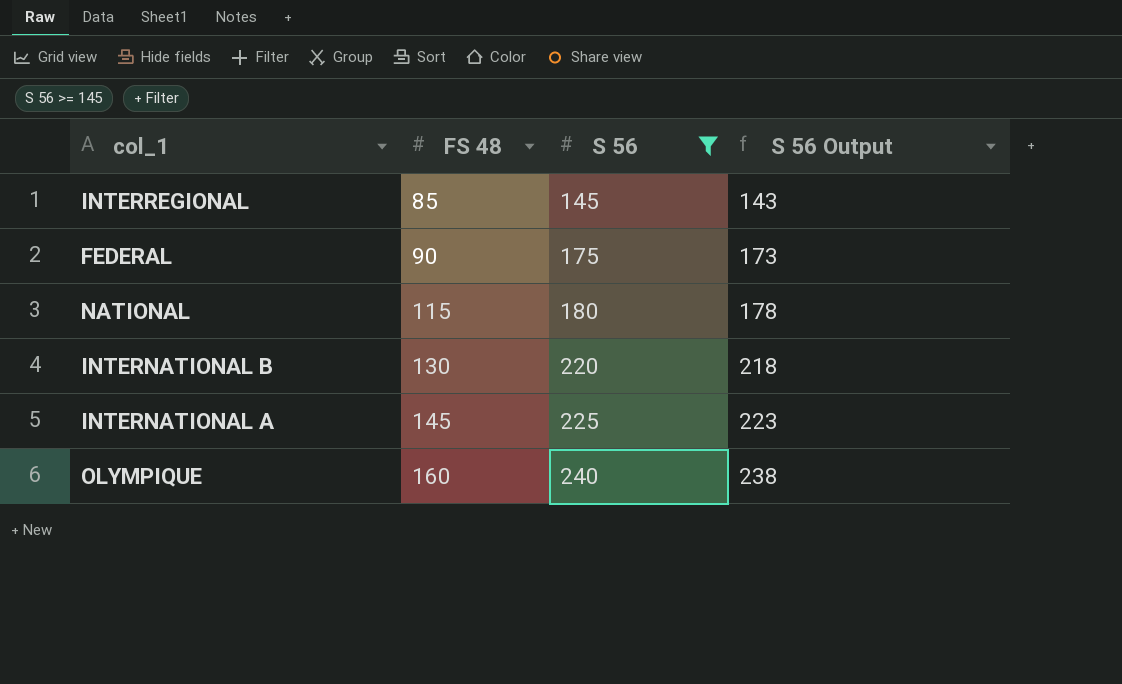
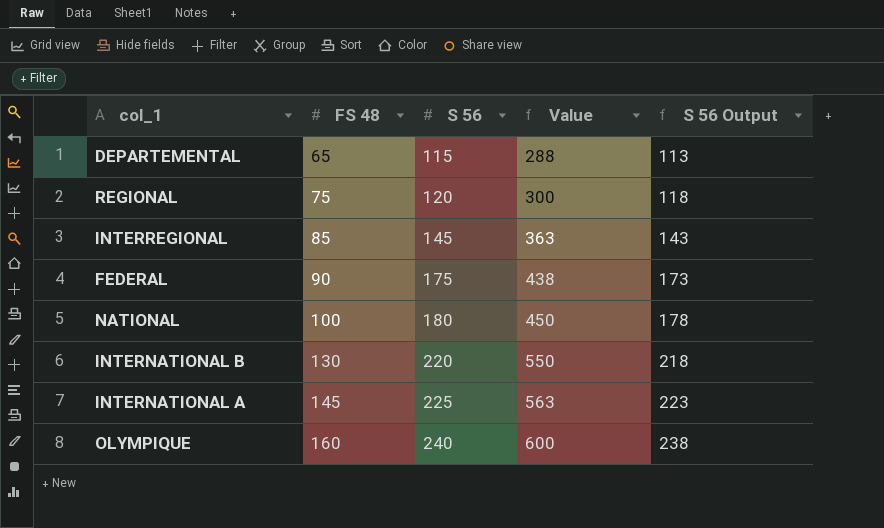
filter: S 56 >= 145 -> none
column Value | formula: none -> [S 56] * 2.5
NATIONAL | FS 48: 115 -> 100

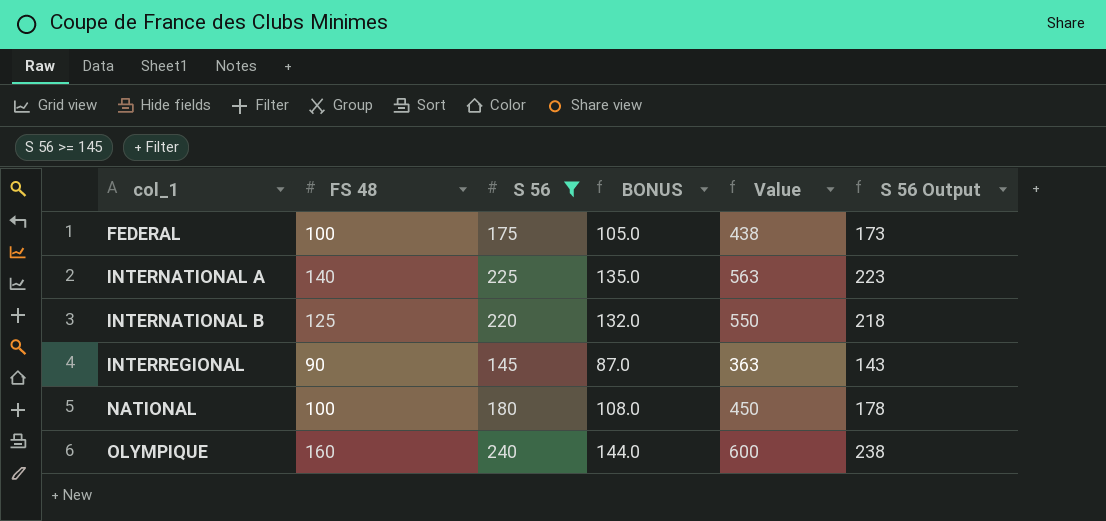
filter: none -> S 56 >= 145
row order: FS 48 ascending -> col_1 ascending
column BONUS | formula: none -> [S 56] * 0.6
FEDERAL | FS 48: 90 -> 100
INTERNATIONAL A | FS 48: 145 -> 140
INTERNATIONAL B | FS 48: 130 -> 125
INTERREGIONAL | FS 48: 85 -> 90

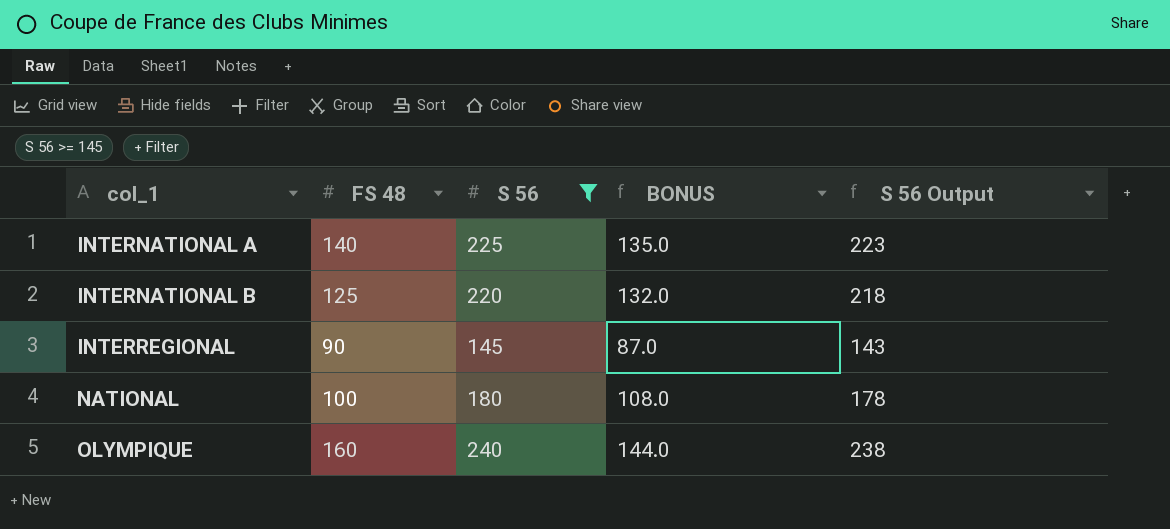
column Value | formula: [S 56] * 2.5 -> none
row FEDERAL: 100 | 175 | 105.0 | 438 | 173 -> none

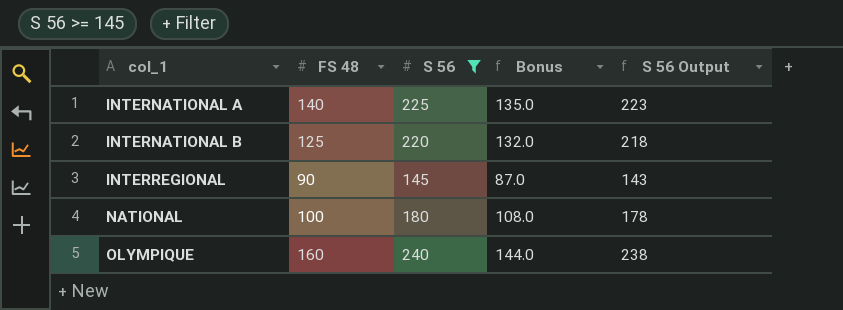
column name: BONUS -> Bonus

